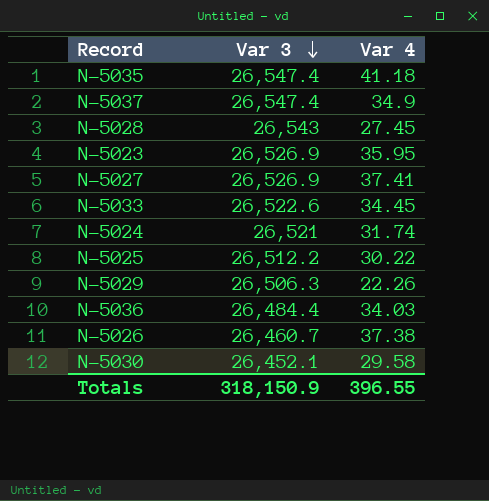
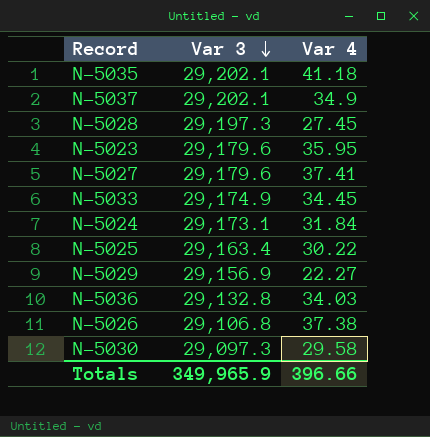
N-5035 | Var 3: 26,547.4 -> 29,202.1
N-5037 | Var 3: 26,547.4 -> 29,202.1
N-5028 | Var 3: 26,543 -> 29,197.3
N-5023 | Var 3: 26,526.9 -> 29,179.6
N-5027 | Var 3: 26,526.9 -> 29,179.6
N-5033 | Var 3: 26,522.6 -> 29,174.9
N-5024 | Var 3: 26,521 -> 29,173.1
N-5024 | Var 4: 31.74 -> 31.84
N-5025 | Var 3: 26,512.2 -> 29,163.4
N-5029 | Var 3: 26,506.3 -> 29,156.9
N-5029 | Var 4: 22.26 -> 22.27
N-5036 | Var 3: 26,484.4 -> 29,132.8
N-5026 | Var 3: 26,460.7 -> 29,106.8
N-5030 | Var 3: 26,452.1 -> 29,097.3
Totals | Var 3: 318,150.9 -> 349,965.9
Totals | Var 4: 396.55 -> 396.66

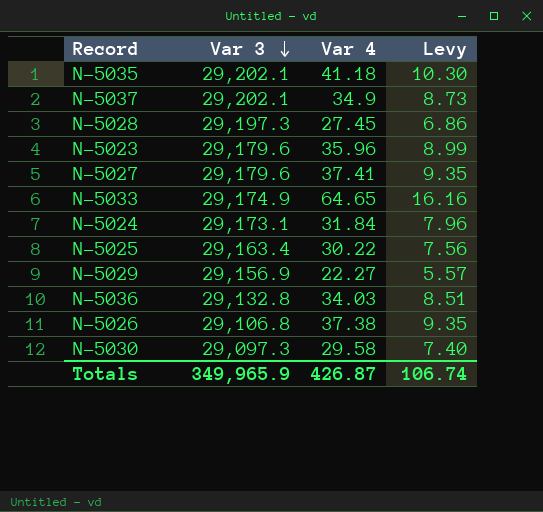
column Levy | formula: none -> [Var 4] * 0.25
N-5023 | Var 4: 35.95 -> 35.96
N-5033 | Var 4: 34.45 -> 64.65
Totals | Var 4: 396.66 -> 426.87

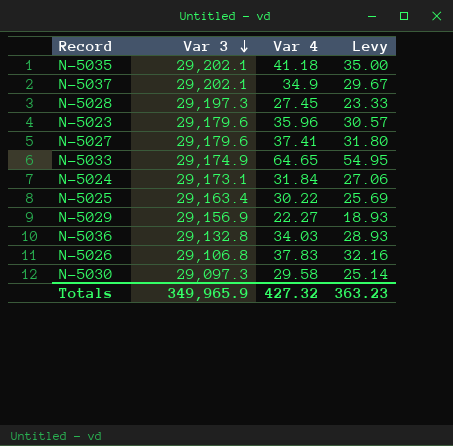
column Levy | formula: [Var 4] * 0.25 -> [Var 4] * 0.85
N-5026 | Var 4: 37.38 -> 37.83
Totals | Var 4: 426.87 -> 427.32
Totals | Levy: 106.74 -> 363.23

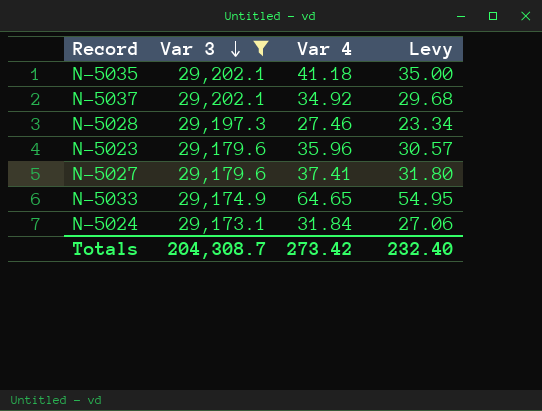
filter: none -> Var 3 >= 29,173.1
N-5037 | Var 4: 34.9 -> 34.92
N-5037 | Levy: 29.67 -> 29.68
N-5028 | Var 4: 27.45 -> 27.46
N-5028 | Levy: 23.33 -> 23.34
Totals | Var 3: 349,965.9 -> 204,308.7
Totals | Var 4: 427.32 -> 273.42
Totals | Levy: 363.23 -> 232.40

